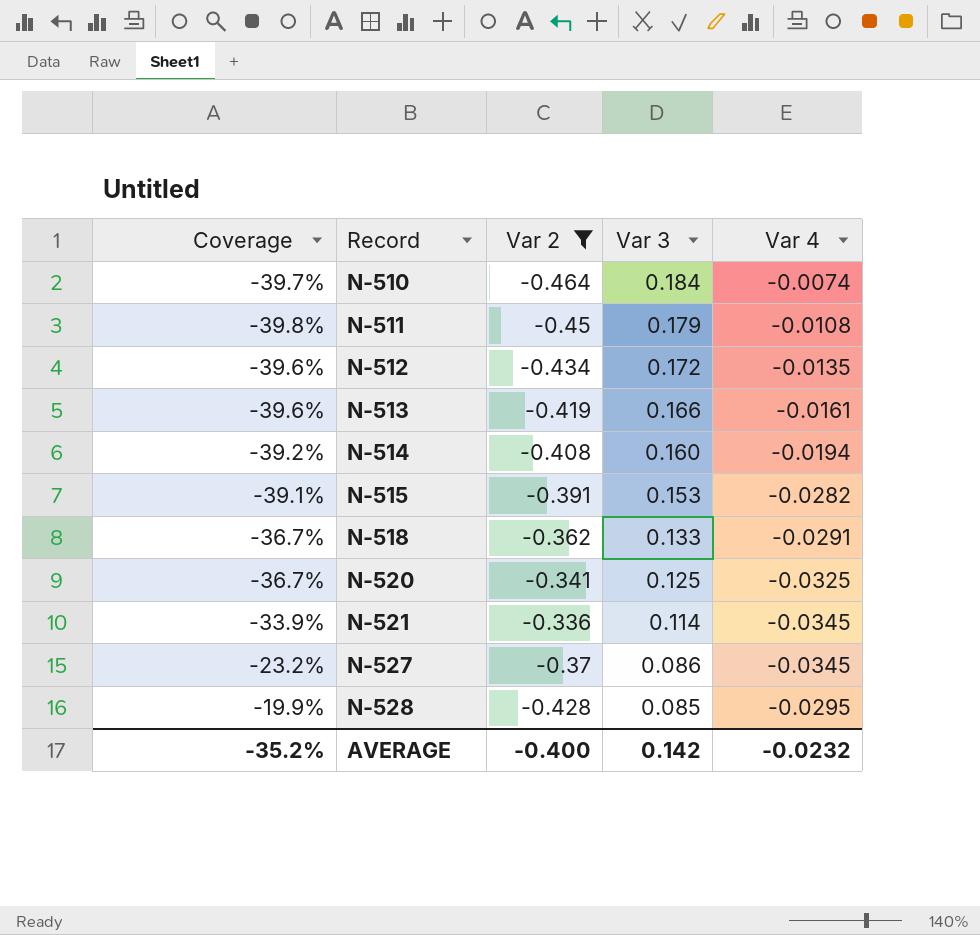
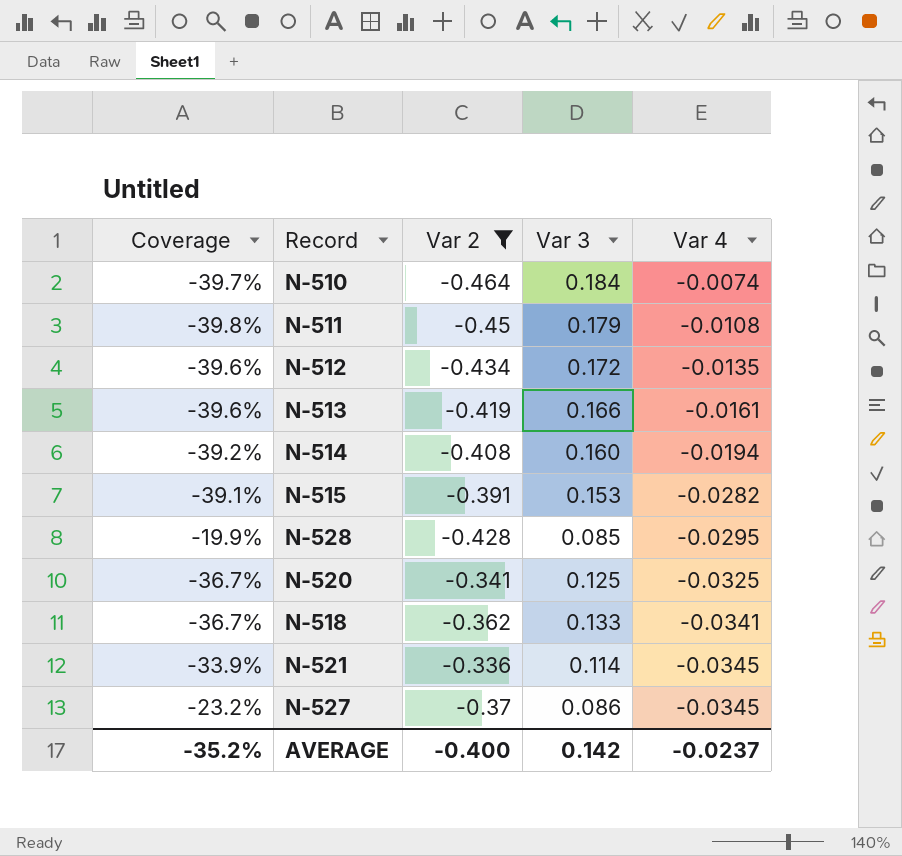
row order: Record ascending -> Var 4 descending
N-518 | Var 4: -0.0291 -> -0.0341
AVERAGE | Var 4: -0.0232 -> -0.0237

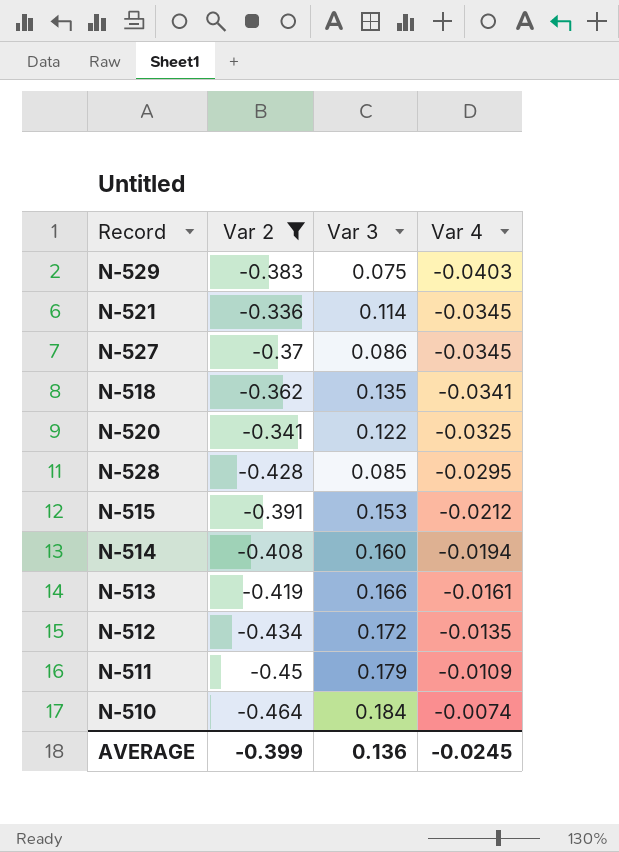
row order: Var 4 descending -> Var 4 ascending
column Coverage | formula: [Var 3] / [Var 2] -> none
row N-529: none -> -0.383 | 0.075 | -0.0403
N-518 | Var 3: 0.133 -> 0.135
N-520 | Var 3: 0.125 -> 0.122
N-515 | Var 4: -0.0282 -> -0.0212
N-511 | Var 4: -0.0108 -> -0.0109
AVERAGE | Var 2: -0.400 -> -0.399
AVERAGE | Var 3: 0.142 -> 0.136
AVERAGE | Var 4: -0.0237 -> -0.0245

